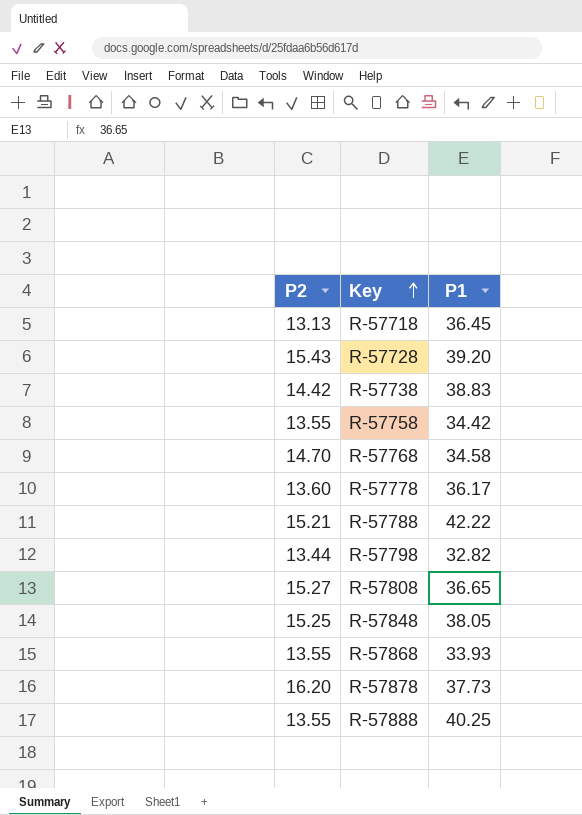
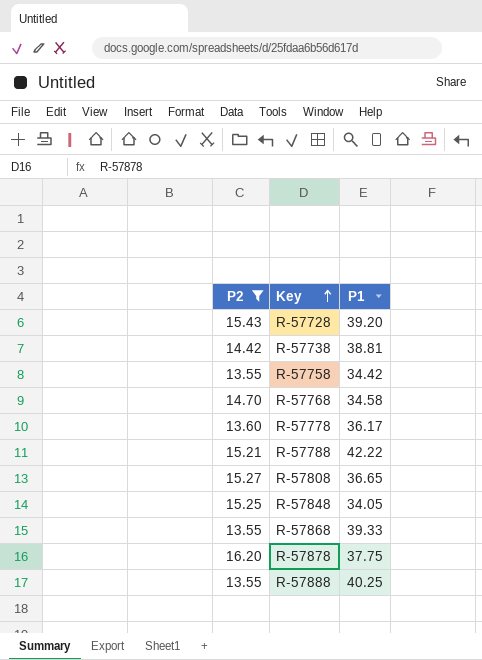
filter: none -> P2 >= 13.55
R-57738 | P1: 38.83 -> 38.81
R-57848 | P1: 38.05 -> 34.05
R-57868 | P1: 33.93 -> 39.33
R-57878 | P1: 37.73 -> 37.75

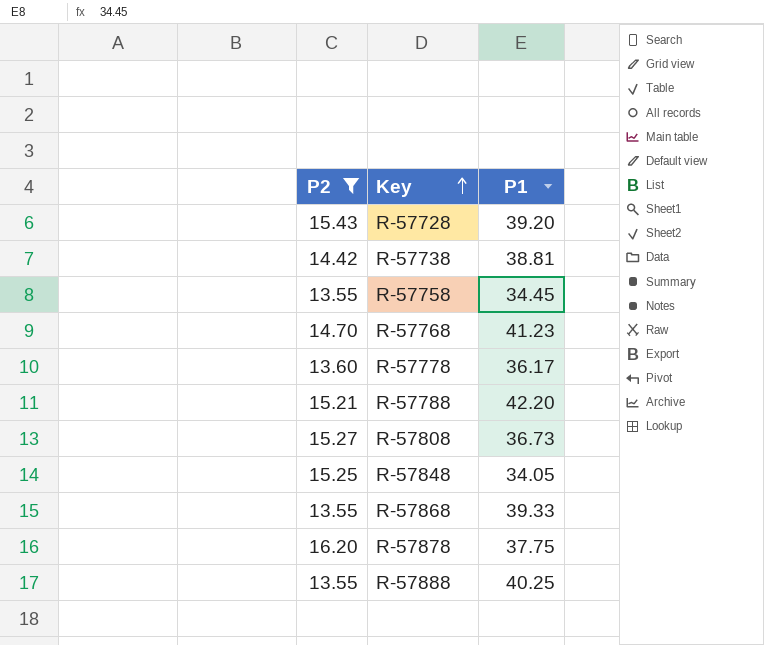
R-57758 | P1: 34.42 -> 34.45
R-57768 | P1: 34.58 -> 41.23
R-57788 | P1: 42.22 -> 42.20
R-57808 | P1: 36.65 -> 36.73

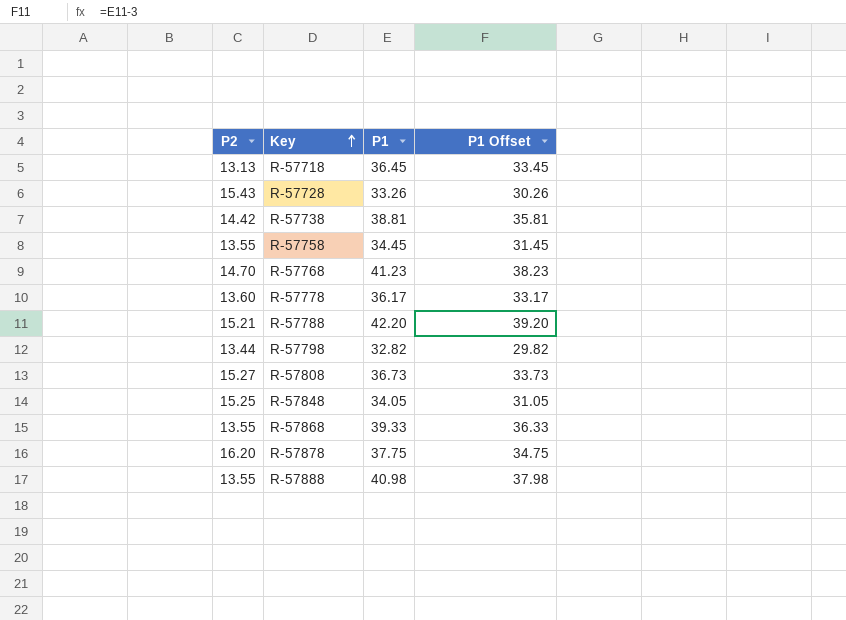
filter: P2 >= 13.55 -> none
column P1 Offset | formula: none -> [P1] - 3
R-57728 | P1: 39.20 -> 33.26
R-57888 | P1: 40.25 -> 40.98

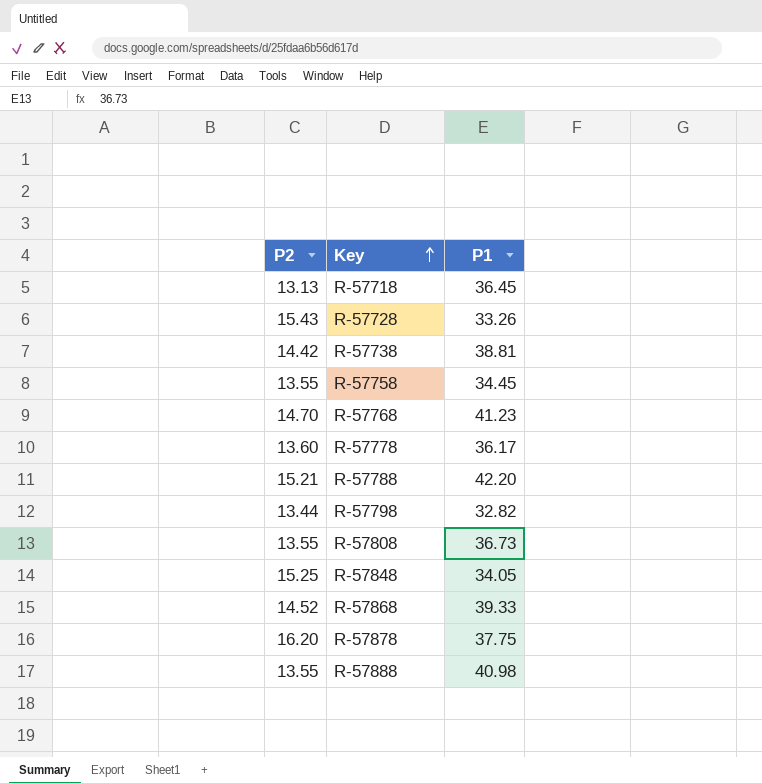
column P1 Offset | formula: [P1] - 3 -> none
R-57808 | P2: 15.27 -> 13.55
R-57868 | P2: 13.55 -> 14.52

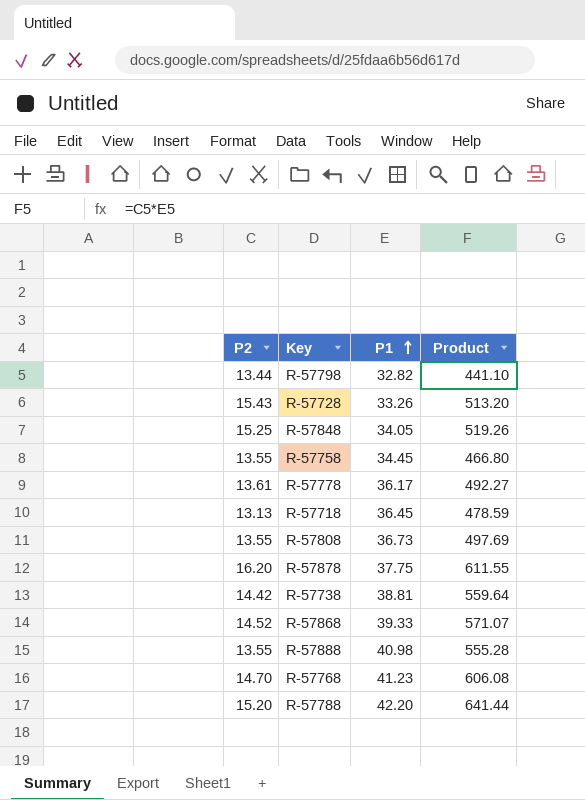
row order: Key ascending -> P1 ascending
column Product | formula: none -> [P2] * [P1]
R-57778 | P2: 13.60 -> 13.61
R-57788 | P2: 15.21 -> 15.20

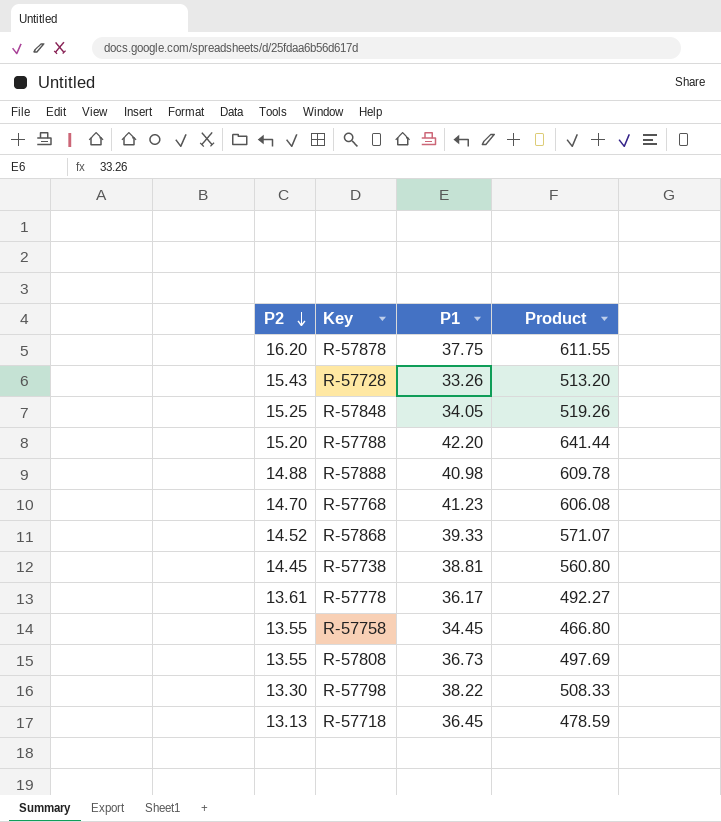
row order: P1 ascending -> P2 descending
R-57888 | P2: 13.55 -> 14.88
R-57888 | Product: 555.28 -> 609.78
R-57738 | P2: 14.42 -> 14.45
R-57738 | Product: 559.64 -> 560.80
R-57798 | P2: 13.44 -> 13.30
R-57798 | P1: 32.82 -> 38.22
R-57798 | Product: 441.10 -> 508.33

